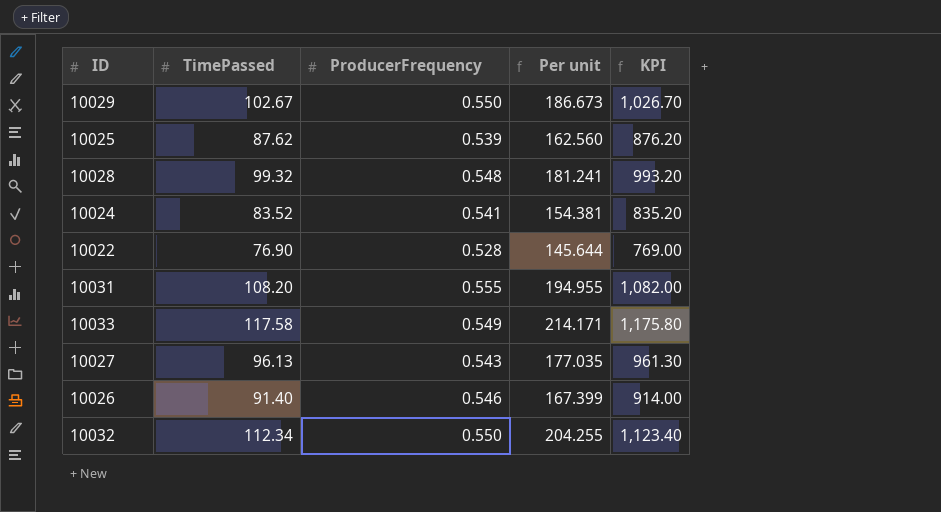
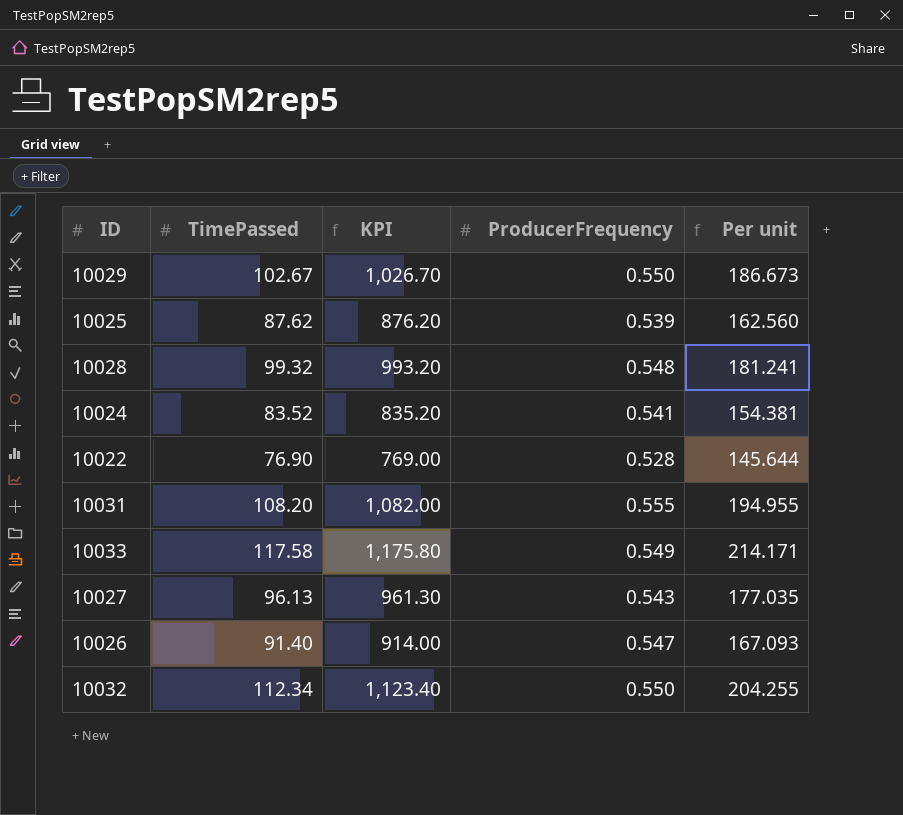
column KPI | position: 5 -> 3
10026 | ProducerFrequency: 0.546 -> 0.547
10026 | Per unit: 167.399 -> 167.093

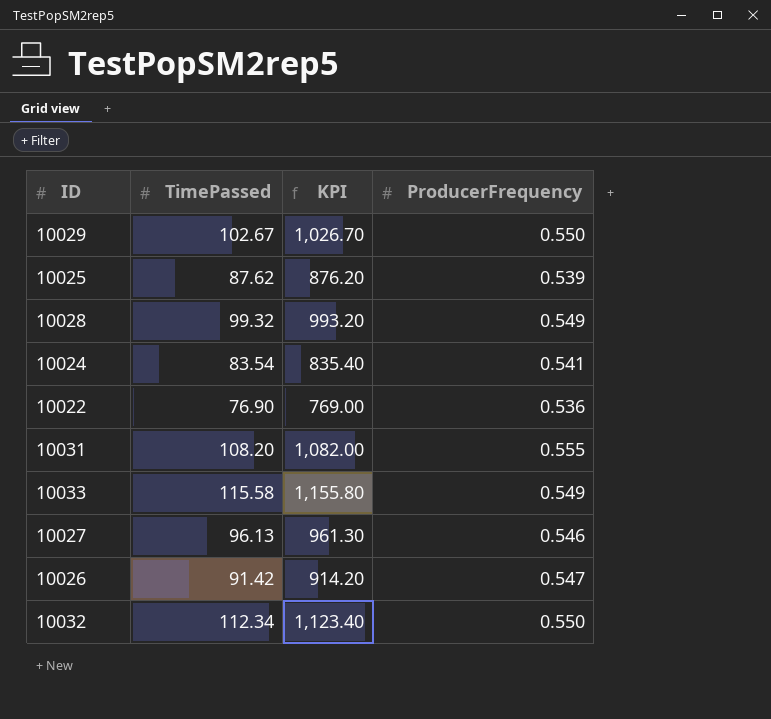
column Per unit | formula: [TimePassed] / [ProducerFrequency] -> none
10028 | ProducerFrequency: 0.548 -> 0.549
10024 | TimePassed: 83.52 -> 83.54
10024 | KPI: 835.20 -> 835.40
10022 | ProducerFrequency: 0.528 -> 0.536
10033 | TimePassed: 117.58 -> 115.58
10033 | KPI: 1,175.80 -> 1,155.80
10027 | ProducerFrequency: 0.543 -> 0.546
10026 | TimePassed: 91.40 -> 91.42
10026 | KPI: 914.00 -> 914.20

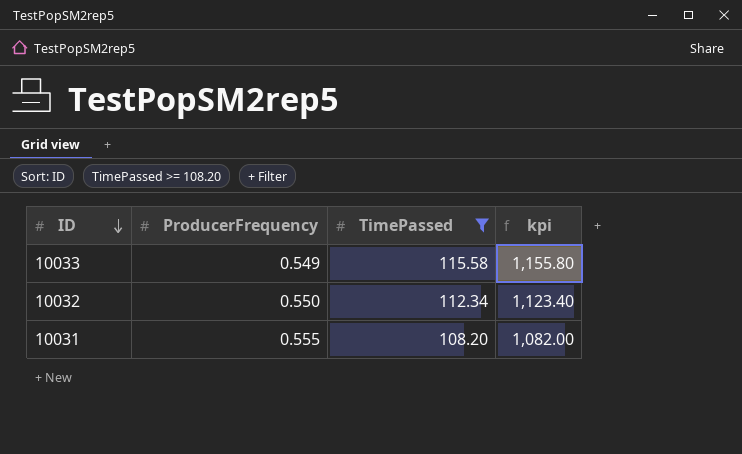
filter: none -> TimePassed >= 108.20
row order: none -> ID descending
column ProducerFrequency | position: 4 -> 2
column name: KPI -> kpi

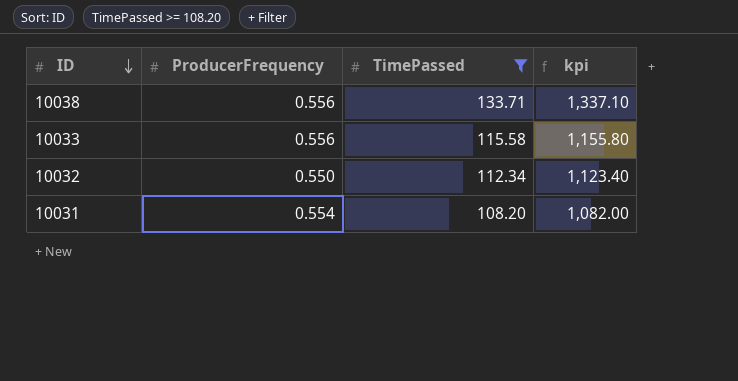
row 10038: none -> 0.556 | 133.71 | 1,337.10
10033 | ProducerFrequency: 0.549 -> 0.556
10031 | ProducerFrequency: 0.555 -> 0.554

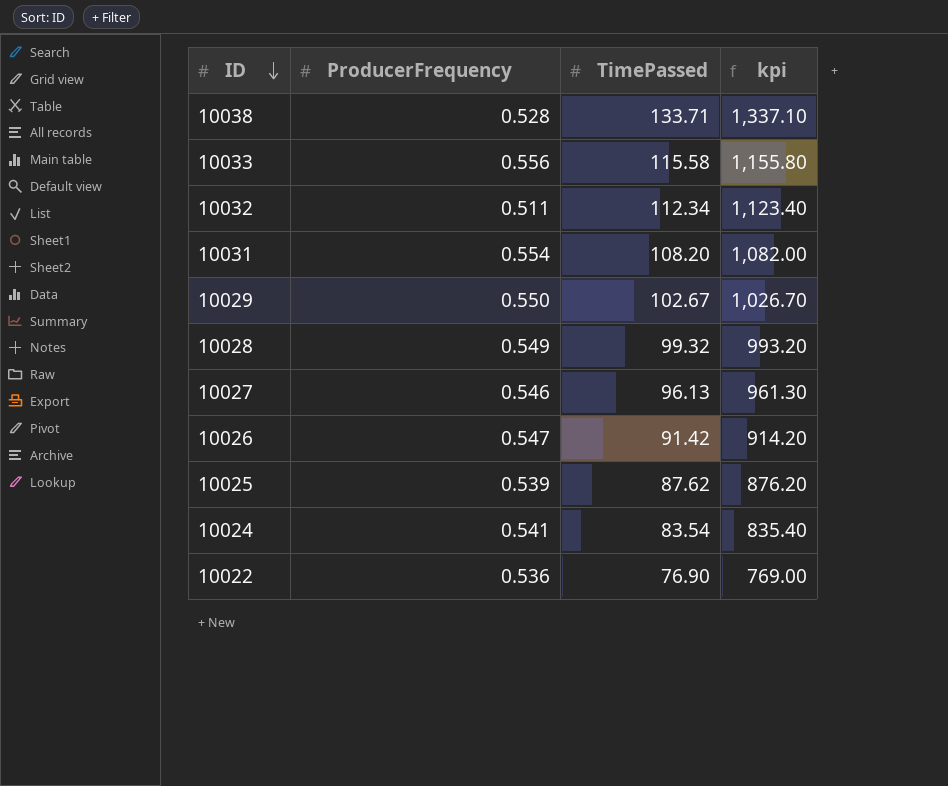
filter: TimePassed >= 108.20 -> none
10038 | ProducerFrequency: 0.556 -> 0.528
10032 | ProducerFrequency: 0.550 -> 0.511

